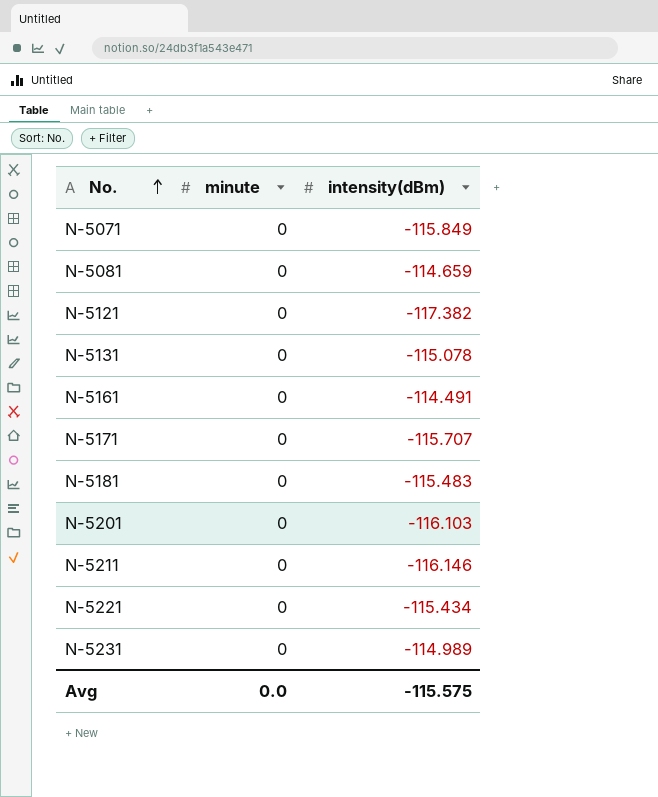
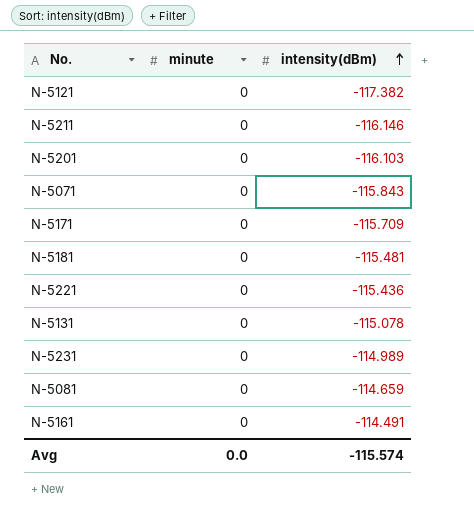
row order: No. ascending -> intensity(dBm) ascending
N-5071 | intensity(dBm): -115.849 -> -115.843
N-5171 | intensity(dBm): -115.707 -> -115.709
N-5181 | intensity(dBm): -115.483 -> -115.481
N-5221 | intensity(dBm): -115.434 -> -115.436
Avg | intensity(dBm): -115.575 -> -115.574

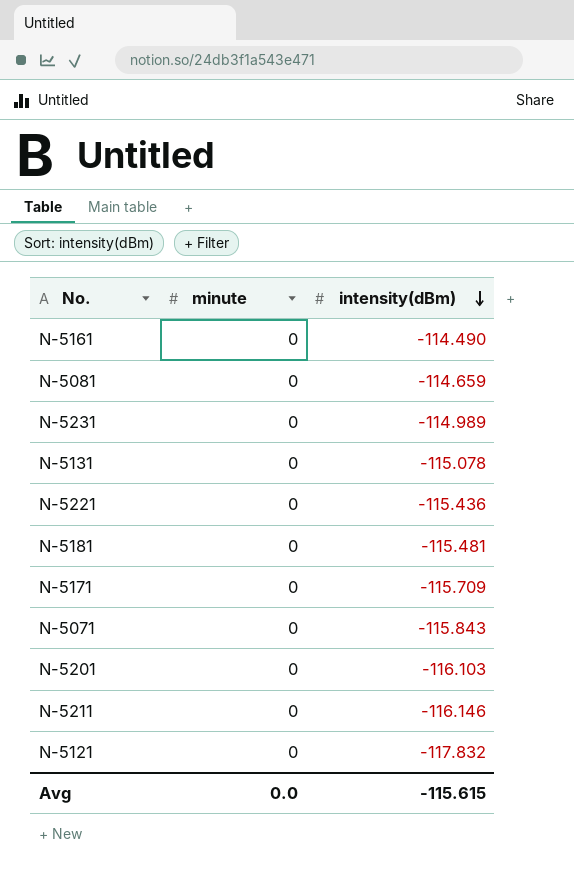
row order: intensity(dBm) ascending -> intensity(dBm) descending
N-5161 | intensity(dBm): -114.491 -> -114.490
N-5121 | intensity(dBm): -117.382 -> -117.832
Avg | intensity(dBm): -115.574 -> -115.615

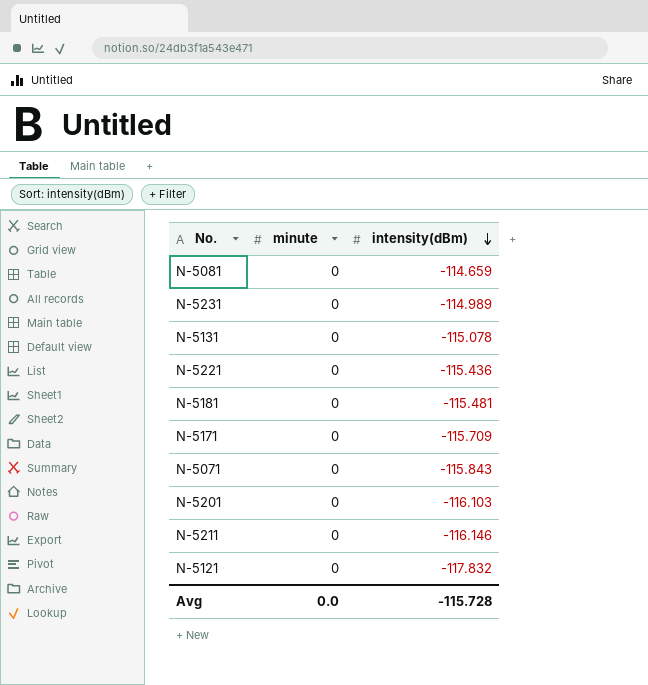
row N-5161: 0 | -114.490 -> none
Avg | intensity(dBm): -115.615 -> -115.728

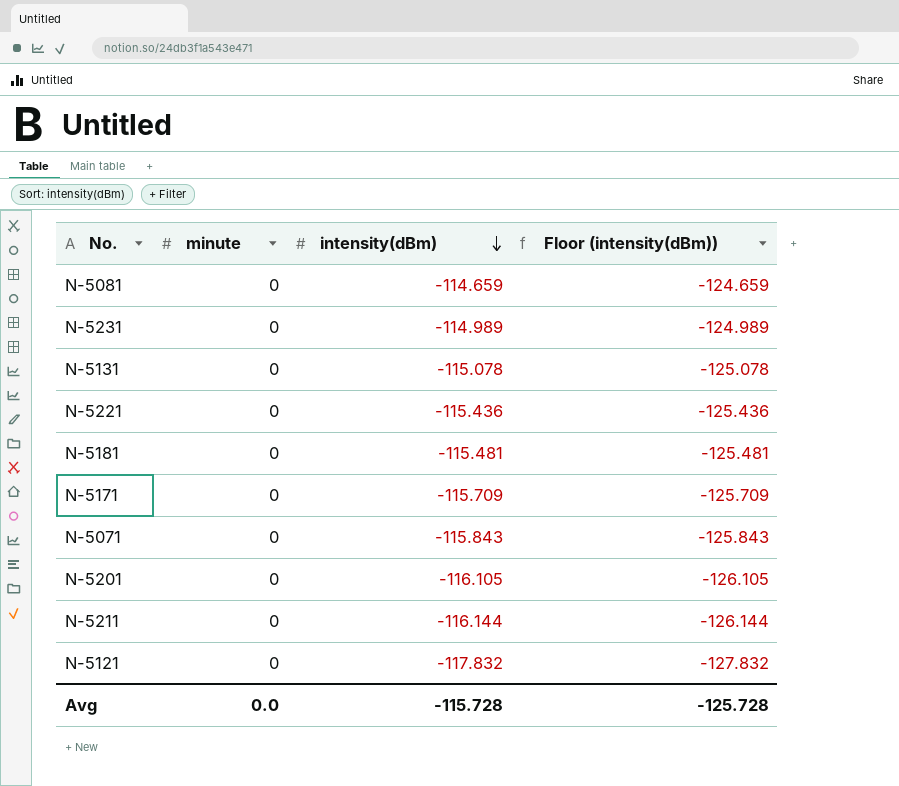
column Floor (intensity(dBm)) | formula: none -> [intensity(dBm)] - 10
N-5201 | intensity(dBm): -116.103 -> -116.105
N-5211 | intensity(dBm): -116.146 -> -116.144

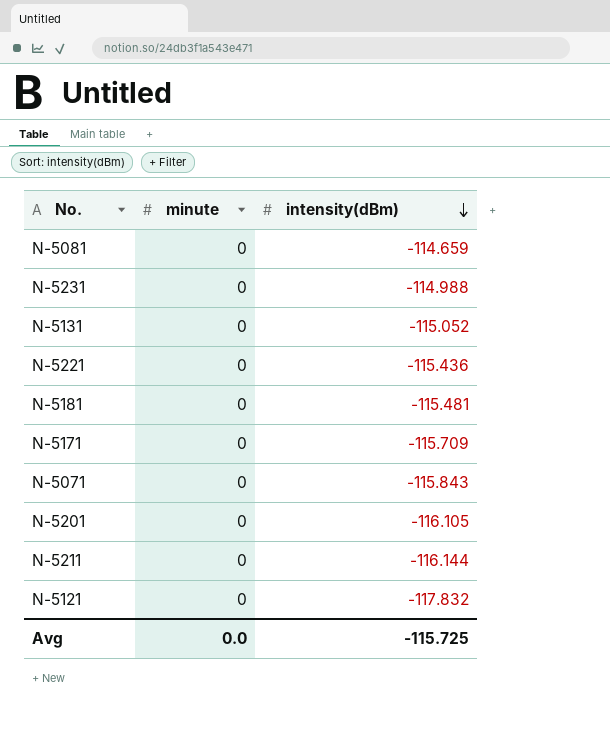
column Floor (intensity(dBm)) | formula: [intensity(dBm)] - 10 -> none
N-5231 | intensity(dBm): -114.989 -> -114.988
N-5131 | intensity(dBm): -115.078 -> -115.052
Avg | intensity(dBm): -115.728 -> -115.725

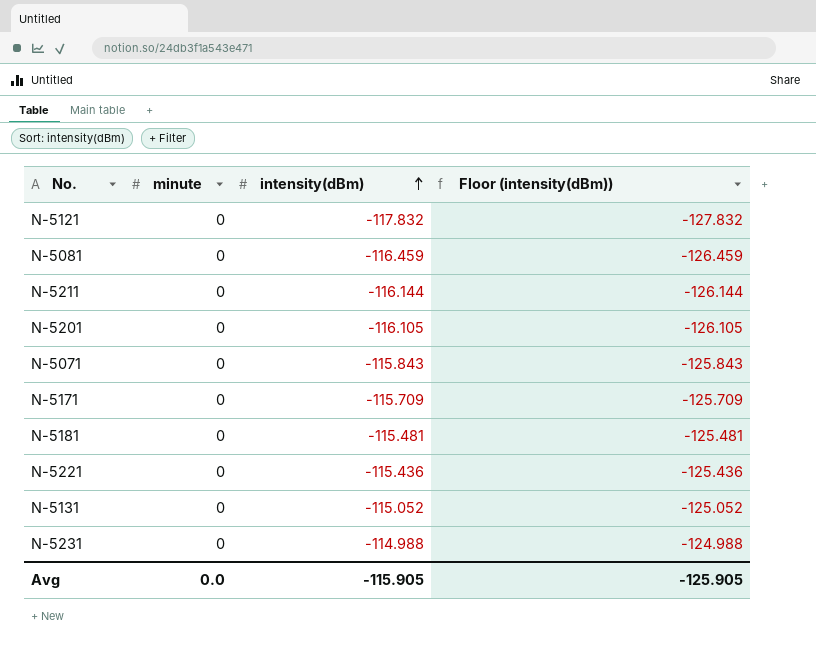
row order: intensity(dBm) descending -> intensity(dBm) ascending
column Floor (intensity(dBm)) | formula: none -> [intensity(dBm)] - 10
N-5081 | intensity(dBm): -114.659 -> -116.459
Avg | intensity(dBm): -115.725 -> -115.905

